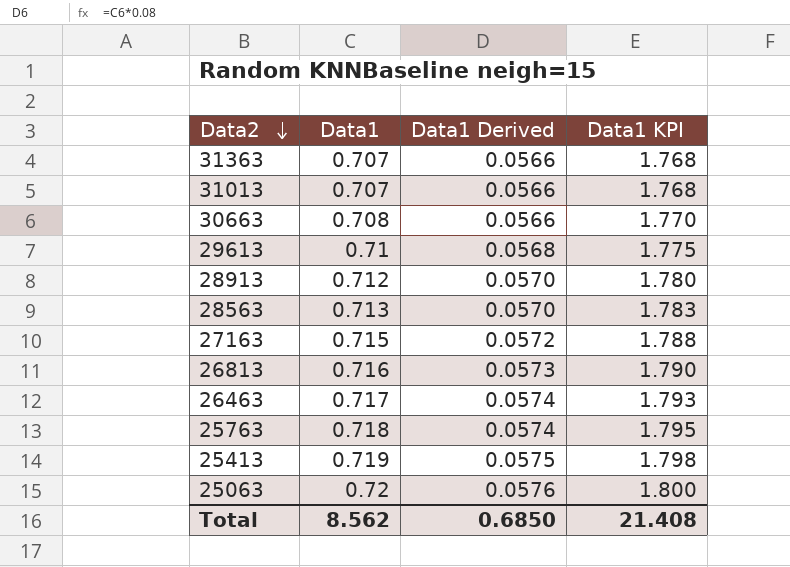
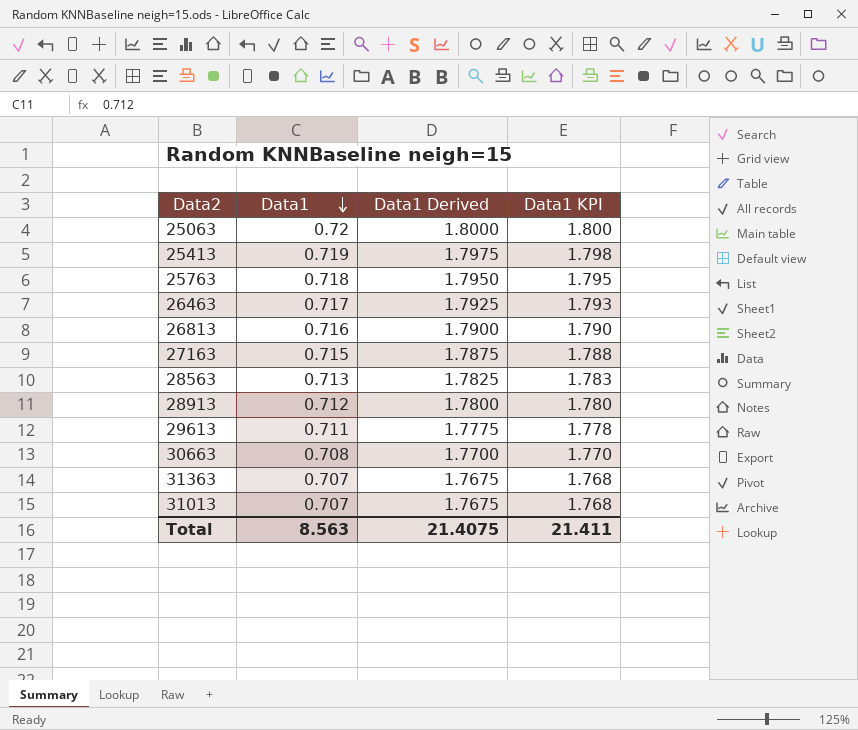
row order: Data2 descending -> Data1 descending
column Data1 Derived | formula: [Data1] * 0.08 -> [Data1] * 2.5
29613 | Data1: 0.71 -> 0.711
29613 | Data1 KPI: 1.775 -> 1.778
Total | Data1: 8.562 -> 8.563
Total | Data1 Derived: 0.6850 -> 21.4075
Total | Data1 KPI: 21.408 -> 21.411

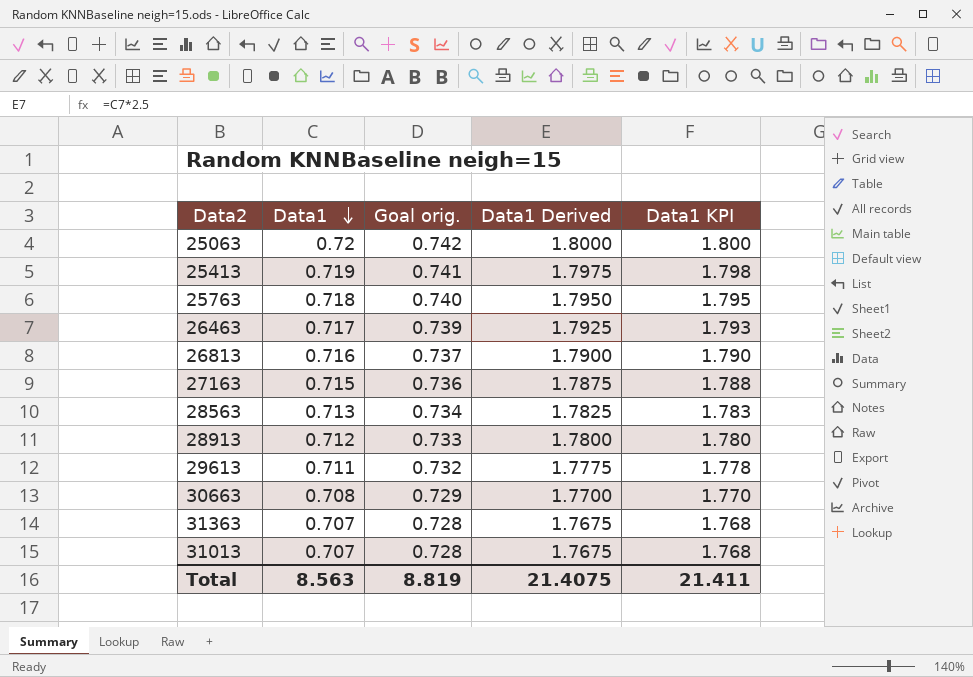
column Goal orig. | formula: none -> [Data1] * 1.03

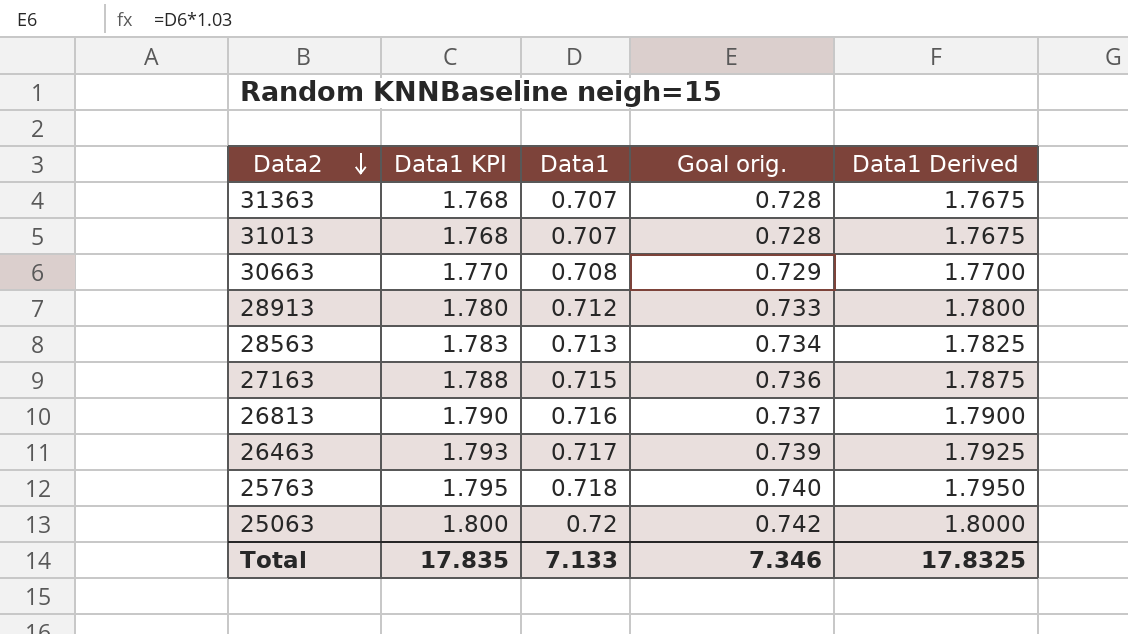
row order: Data1 descending -> Data2 descending
column Data1 KPI | position: 5 -> 2
row 25413: 0.719 | 0.741 | 1.7975 | 1.798 -> none
row 29613: 0.711 | 0.732 | 1.7775 | 1.778 -> none
Total | Data1 KPI: 21.411 -> 17.835
Total | Data1: 8.563 -> 7.133
Total | Goal orig.: 8.819 -> 7.346
Total | Data1 Derived: 21.4075 -> 17.8325

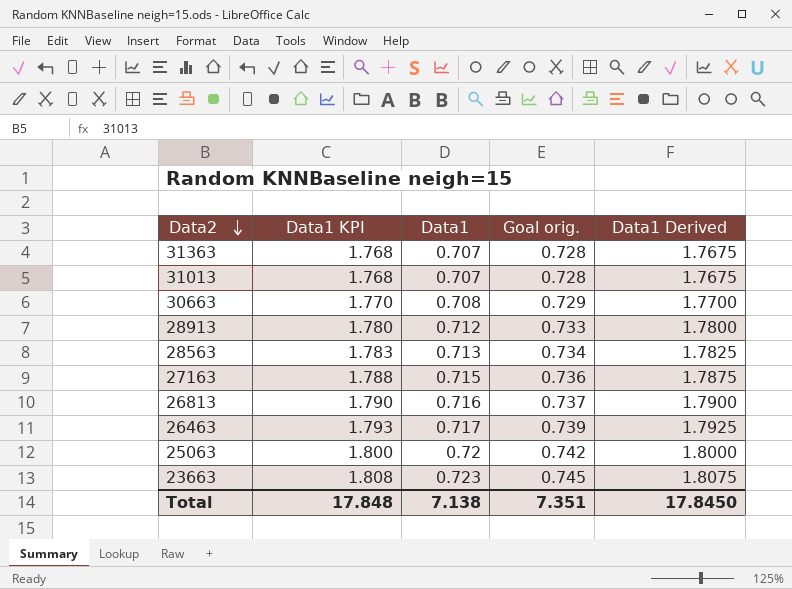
row 25763: 1.795 | 0.718 | 0.740 | 1.7950 -> none
row 23663: none -> 1.808 | 0.723 | 0.745 | 1.8075
Total | Data1 KPI: 17.835 -> 17.848
Total | Data1: 7.133 -> 7.138
Total | Goal orig.: 7.346 -> 7.351
Total | Data1 Derived: 17.8325 -> 17.8450

